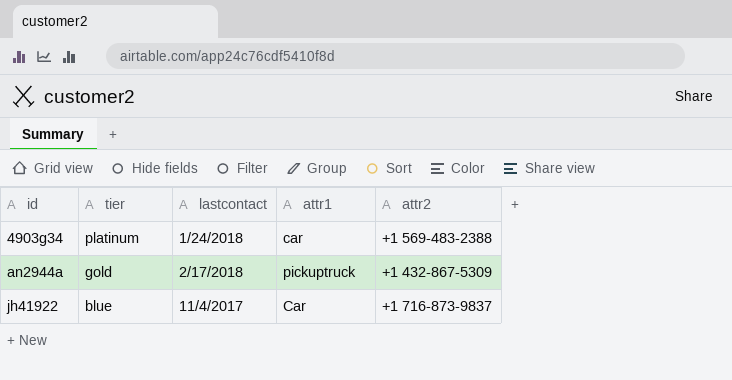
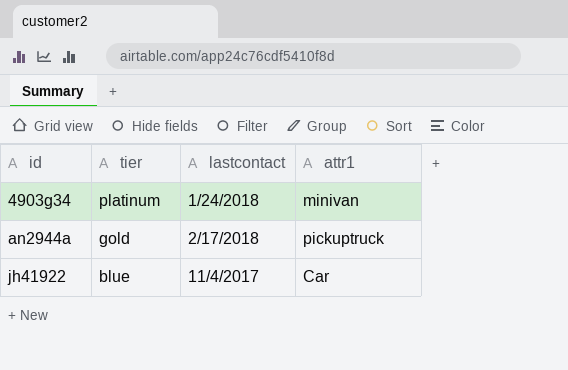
column attr2 | position: 5 -> none
4903g34 | attr1: car -> minivan

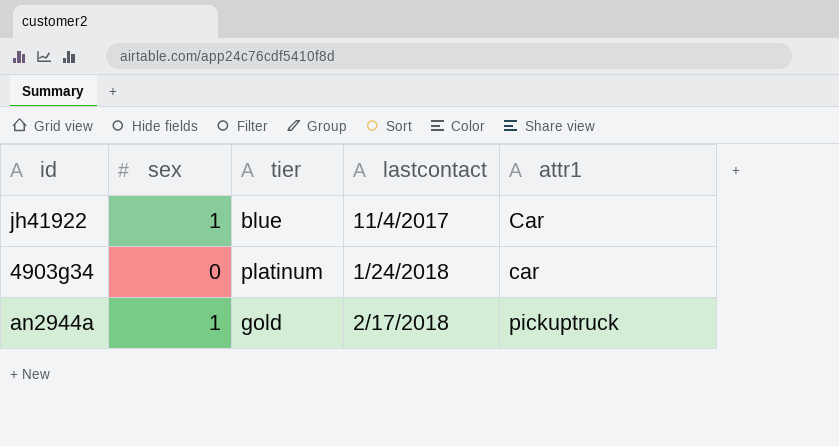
row order: id ascending -> lastcontact ascending
column sex | position: none -> 2
4903g34 | attr1: minivan -> car

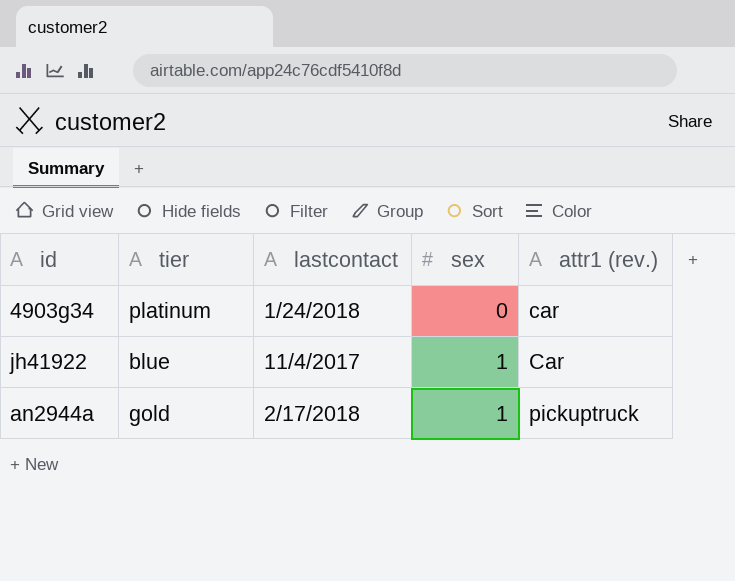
row order: lastcontact ascending -> sex ascending
column sex | position: 2 -> 4
column name: attr1 -> attr1 (rev.)

